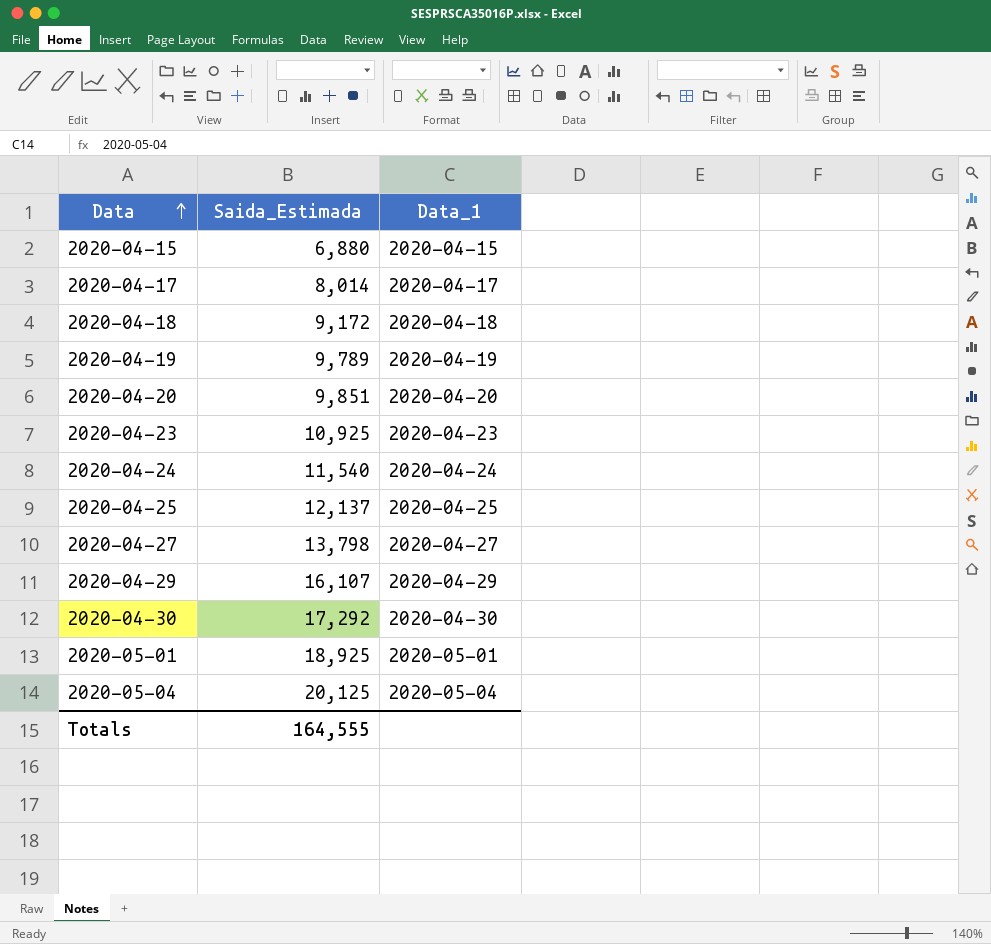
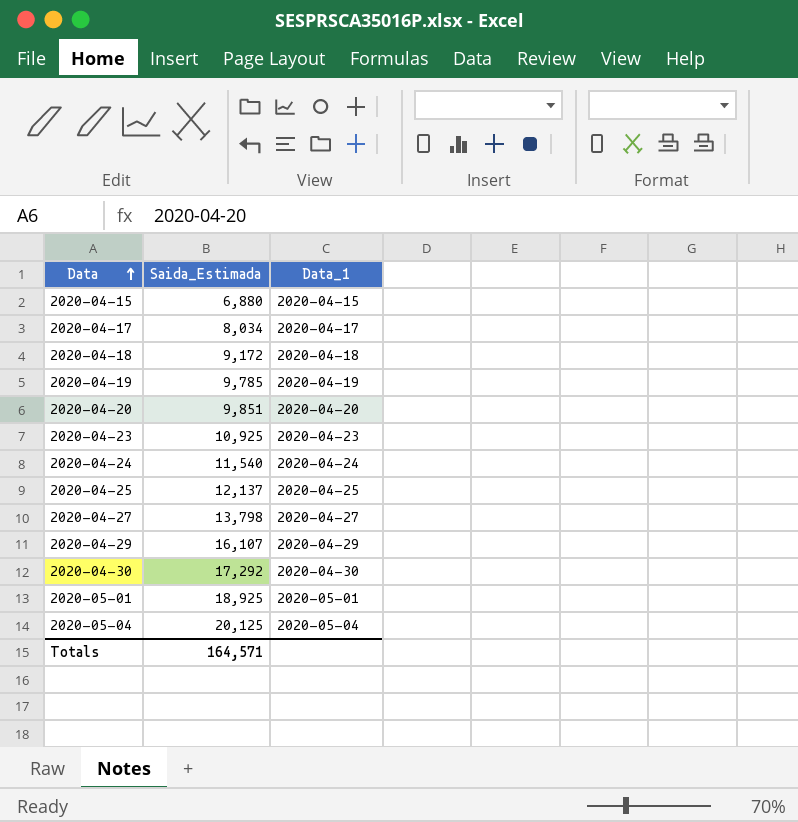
2020-04-17 | Saida_Estimada: 8,014 -> 8,034
2020-04-19 | Saida_Estimada: 9,789 -> 9,785
Totals | Saida_Estimada: 164,555 -> 164,571

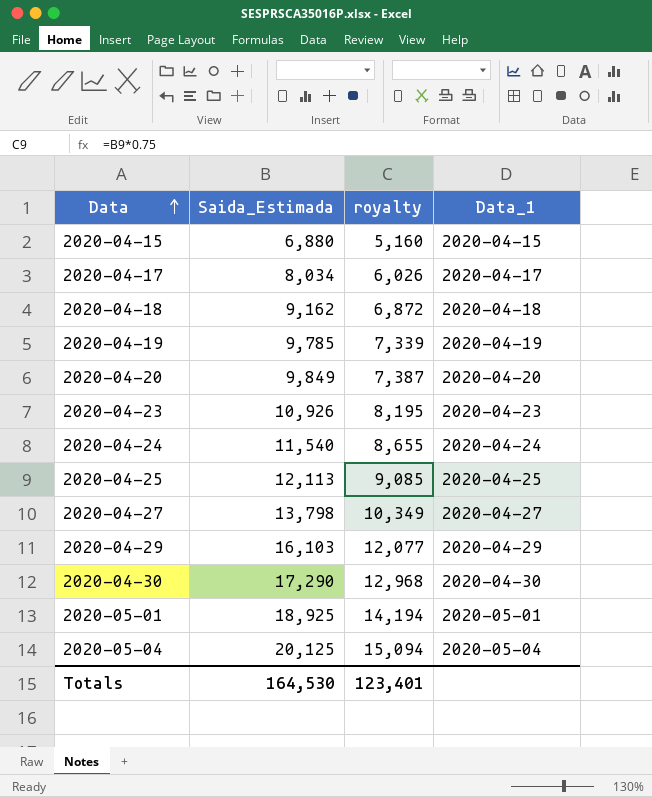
column royalty | formula: none -> [Saida_Estimada] * 0.75
2020-04-18 | Saida_Estimada: 9,172 -> 9,162
2020-04-20 | Saida_Estimada: 9,851 -> 9,849
2020-04-23 | Saida_Estimada: 10,925 -> 10,926
2020-04-25 | Saida_Estimada: 12,137 -> 12,113
2020-04-29 | Saida_Estimada: 16,107 -> 16,103
2020-04-30 | Saida_Estimada: 17,292 -> 17,290
Totals | Saida_Estimada: 164,571 -> 164,530

